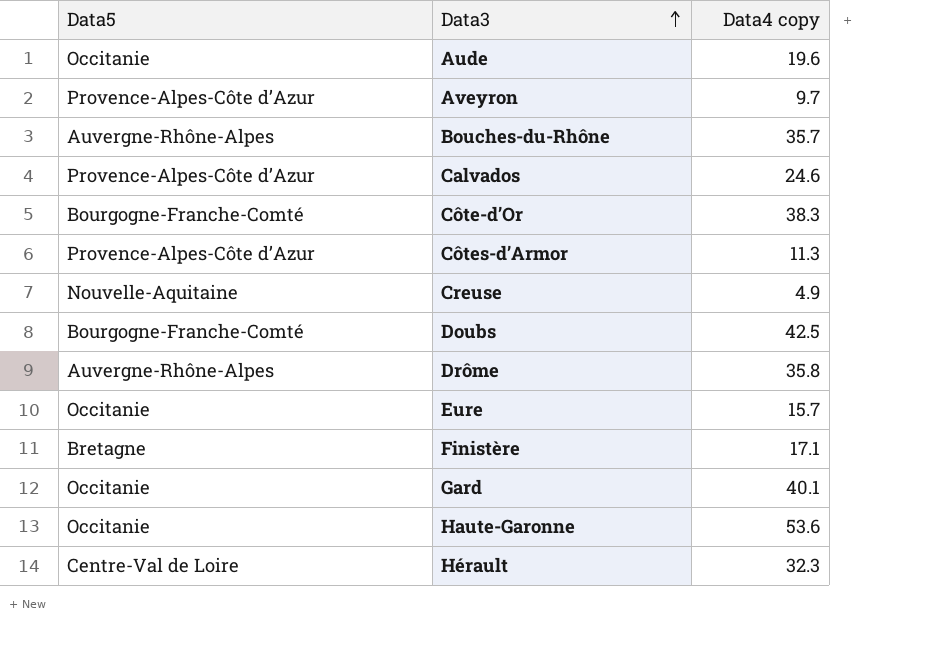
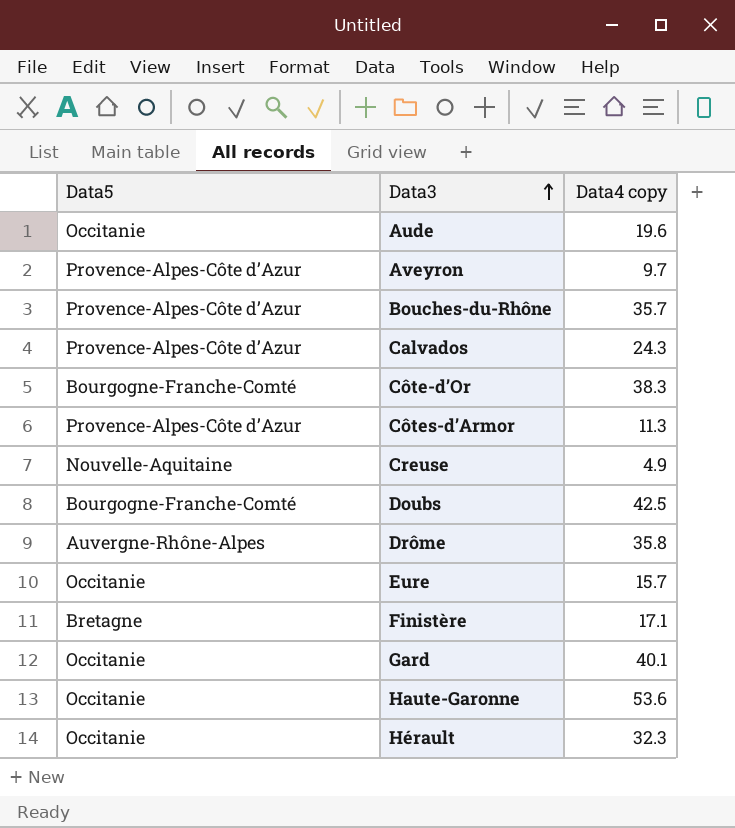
Bouches-du-Rhône | Data5: Auvergne-Rhône-Alpes -> Provence-Alpes-Côte d’Azur
Calvados | Data4 copy: 24.6 -> 24.3
Hérault | Data5: Centre-Val de Loire -> Occitanie

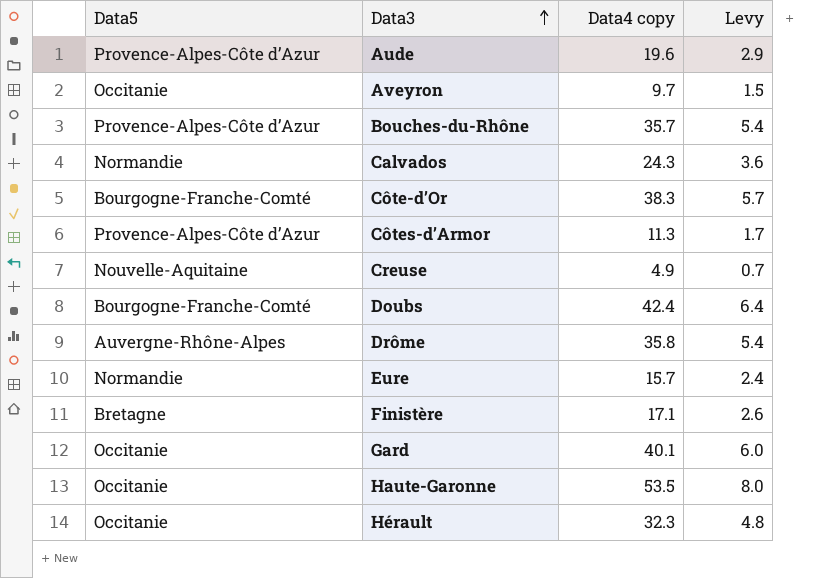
column Levy | formula: none -> [Data4 copy] * 0.15
Aude | Data5: Occitanie -> Provence-Alpes-Côte d’Azur
Aveyron | Data5: Provence-Alpes-Côte d’Azur -> Occitanie
Calvados | Data5: Provence-Alpes-Côte d’Azur -> Normandie
Doubs | Data4 copy: 42.5 -> 42.4
Eure | Data5: Occitanie -> Normandie
Haute-Garonne | Data4 copy: 53.6 -> 53.5

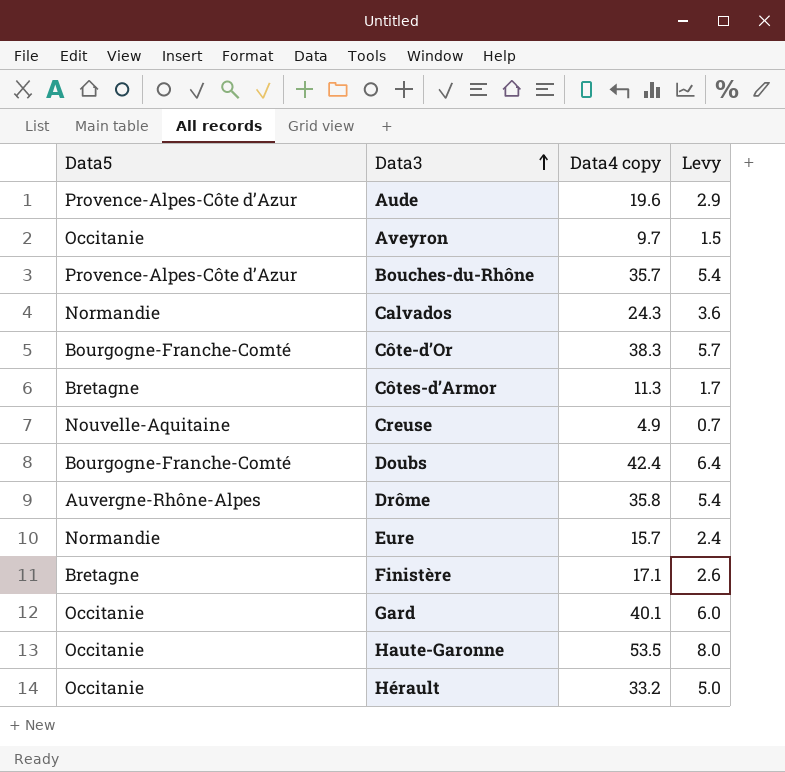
Côtes-d’Armor | Data5: Provence-Alpes-Côte d’Azur -> Bretagne
Hérault | Data4 copy: 32.3 -> 33.2
Hérault | Levy: 4.8 -> 5.0

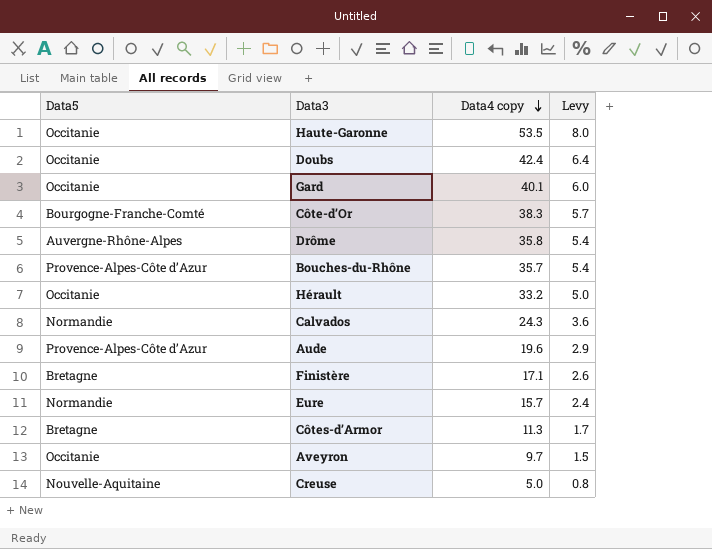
row order: Data3 ascending -> Data4 copy descending
Doubs | Data5: Bourgogne-Franche-Comté -> Occitanie
Creuse | Data4 copy: 4.9 -> 5.0
Creuse | Levy: 0.7 -> 0.8

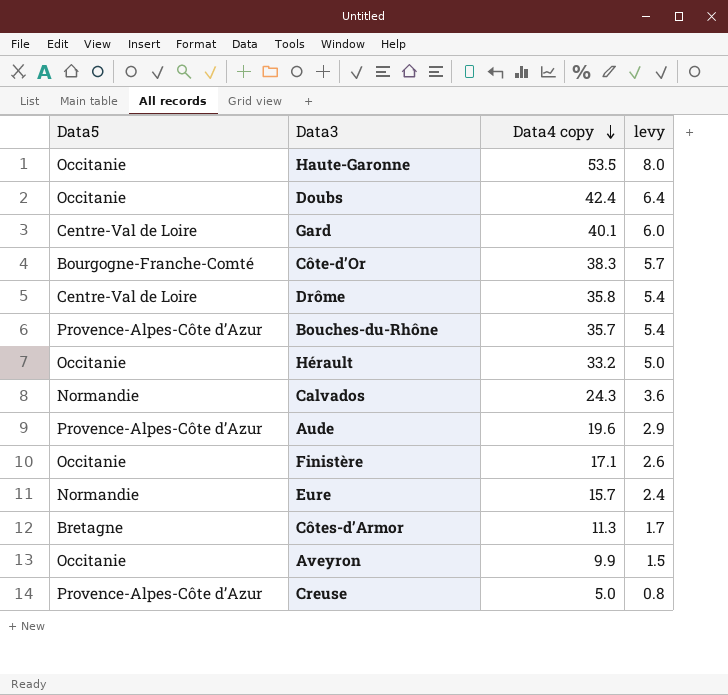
column name: Levy -> levy
Gard | Data5: Occitanie -> Centre-Val de Loire
Drôme | Data5: Auvergne-Rhône-Alpes -> Centre-Val de Loire
Finistère | Data5: Bretagne -> Occitanie
Aveyron | Data4 copy: 9.7 -> 9.9
Creuse | Data5: Nouvelle-Aquitaine -> Provence-Alpes-Côte d’Azur

